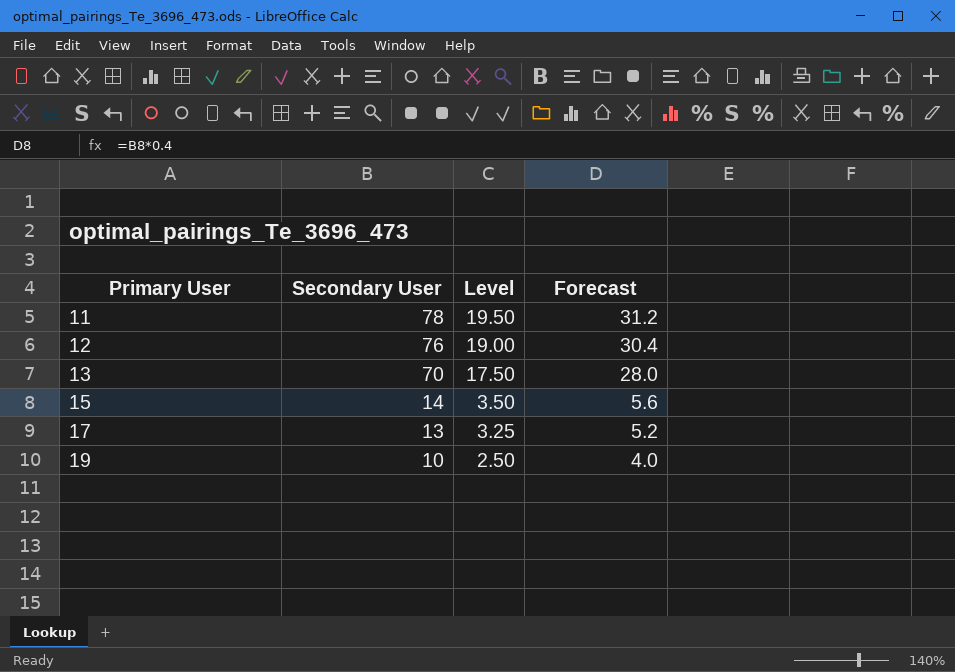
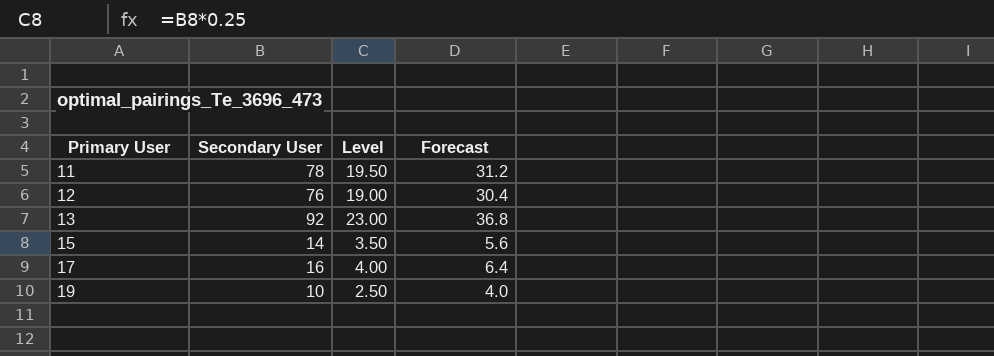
13 | Secondary User: 70 -> 92
13 | Level: 17.50 -> 23.00
13 | Forecast: 28.0 -> 36.8
17 | Secondary User: 13 -> 16
17 | Level: 3.25 -> 4.00
17 | Forecast: 5.2 -> 6.4

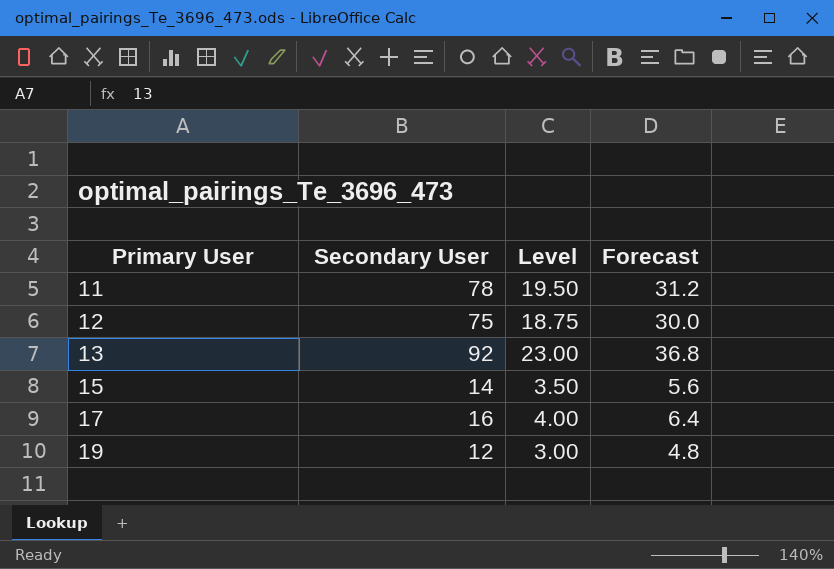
12 | Secondary User: 76 -> 75
12 | Level: 19.00 -> 18.75
12 | Forecast: 30.4 -> 30.0
19 | Secondary User: 10 -> 12
19 | Level: 2.50 -> 3.00
19 | Forecast: 4.0 -> 4.8

